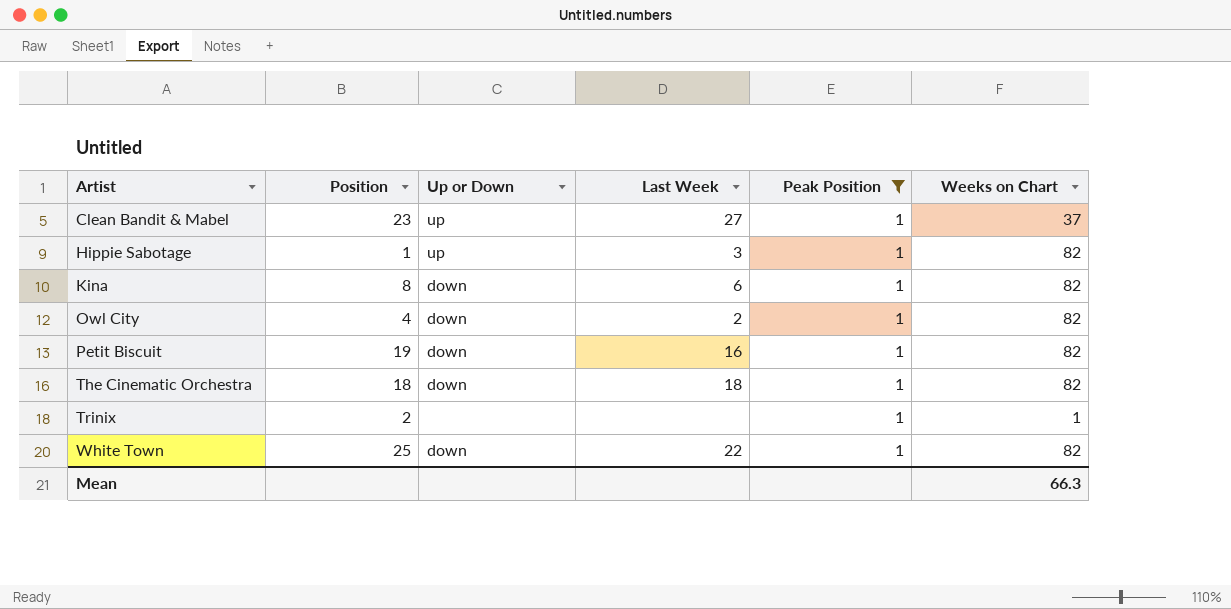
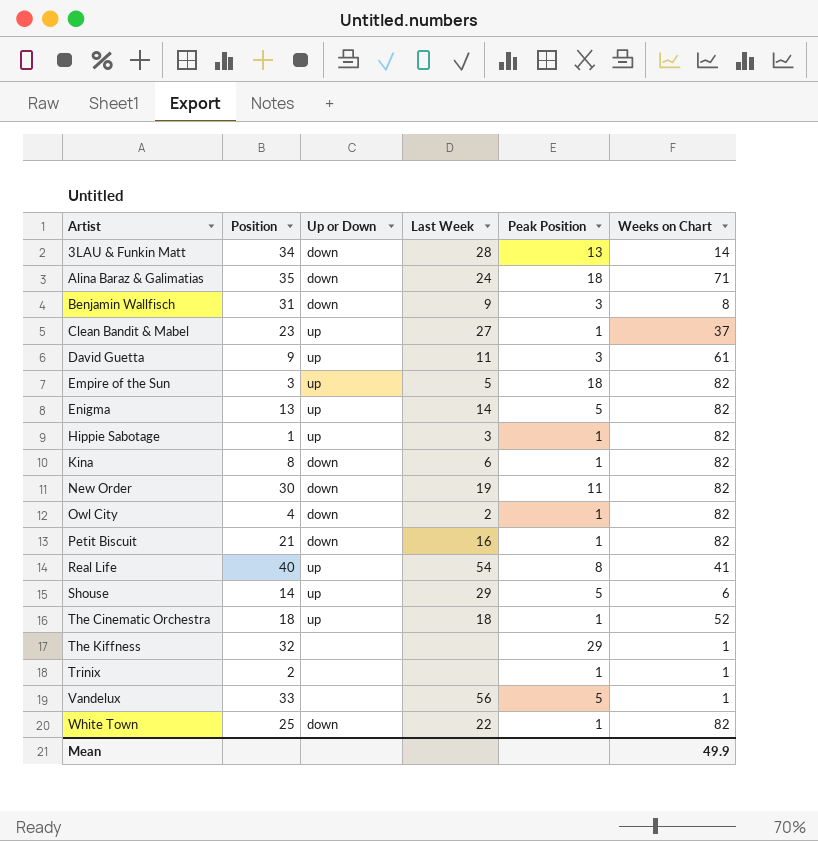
filter: Peak Position = 1 -> none
Petit Biscuit | Position: 19 -> 21
The Cinematic Orchestra | Up or Down: down -> up
The Cinematic Orchestra | Weeks on Chart: 82 -> 52
Mean | Weeks on Chart: 66.3 -> 49.9

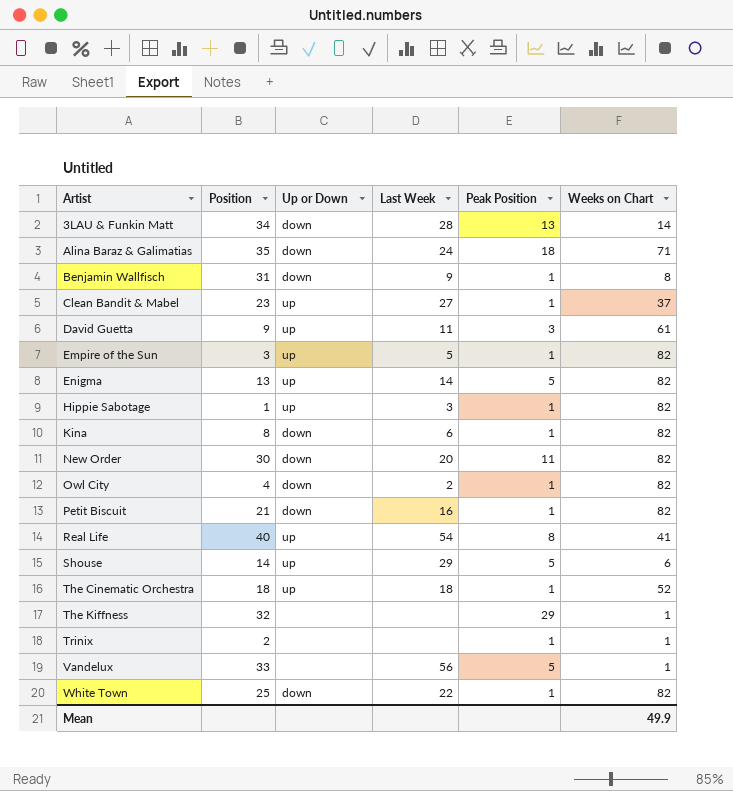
Benjamin Wallfisch | Peak Position: 3 -> 1
Empire of the Sun | Peak Position: 18 -> 1
New Order | Last Week: 19 -> 20

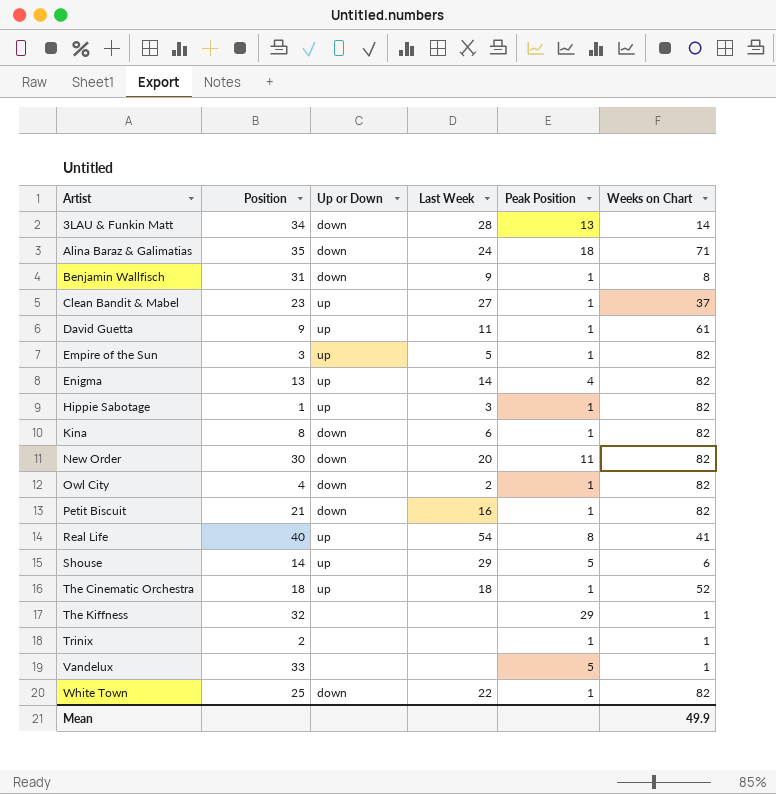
David Guetta | Peak Position: 3 -> 1
Enigma | Peak Position: 5 -> 4
Vandelux | Last Week: 56 -> none

